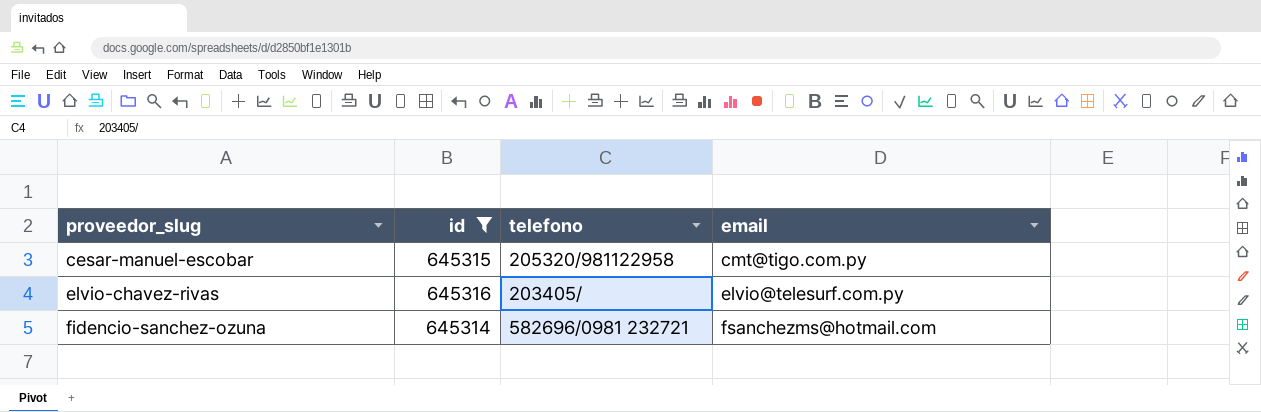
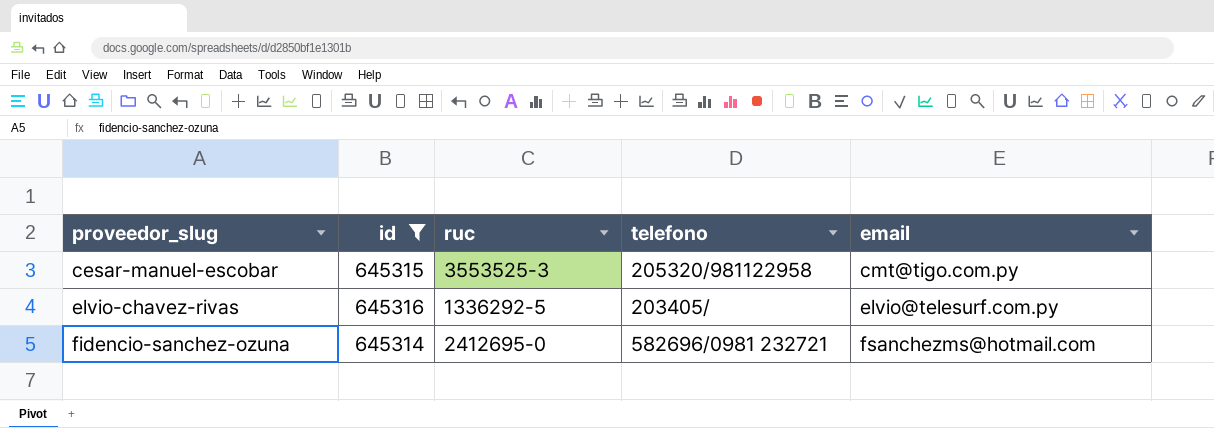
column ruc | position: none -> 3

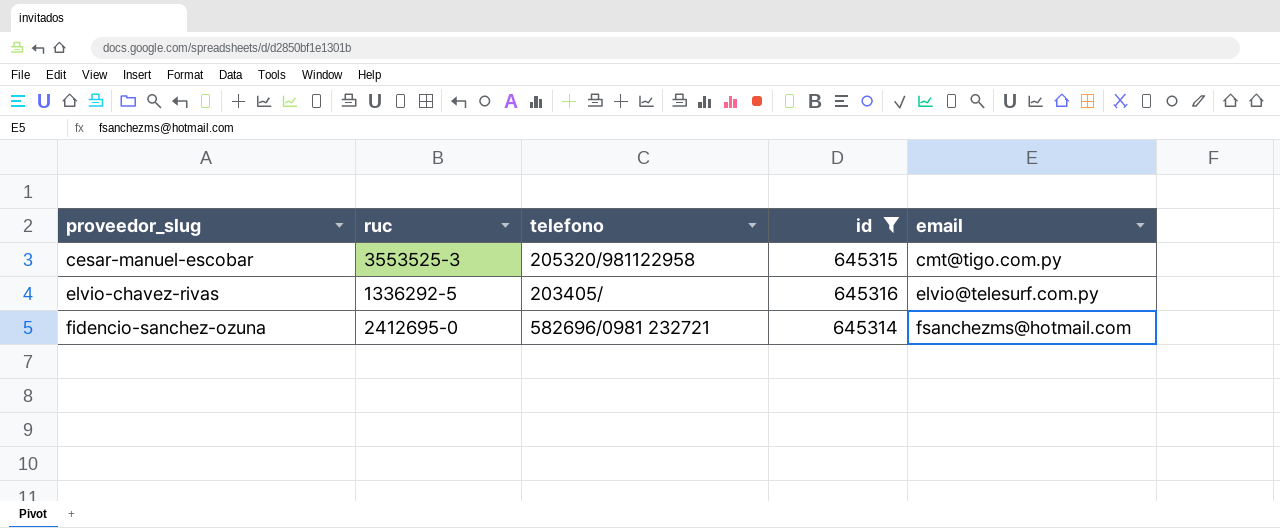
column id | position: 2 -> 4

